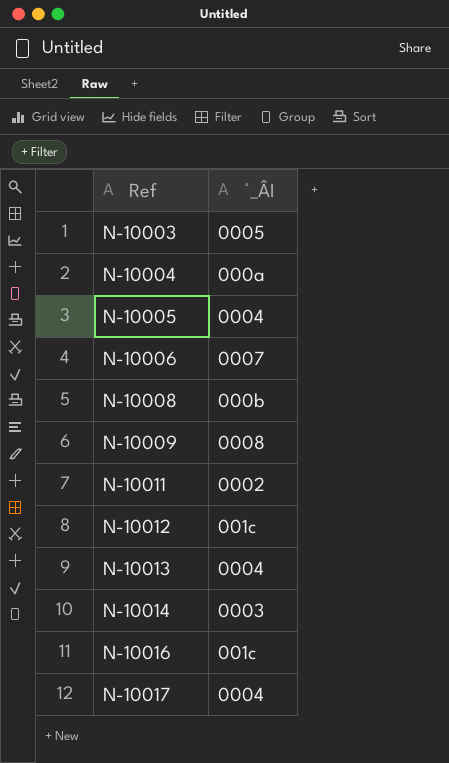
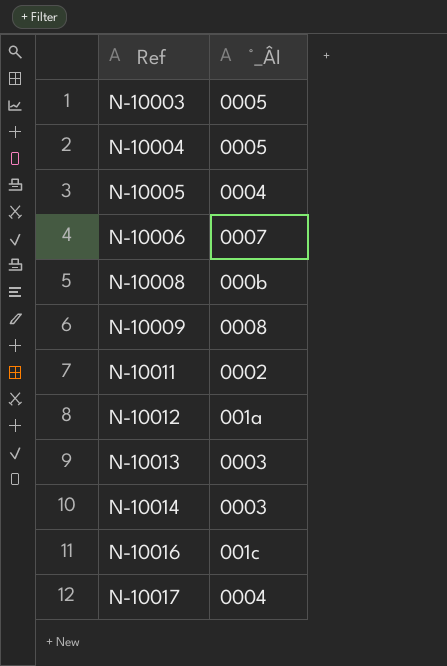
N-10004 | °_ÂI: 000a -> 0005
N-10012 | °_ÂI: 001c -> 001a
N-10013 | °_ÂI: 0004 -> 0003

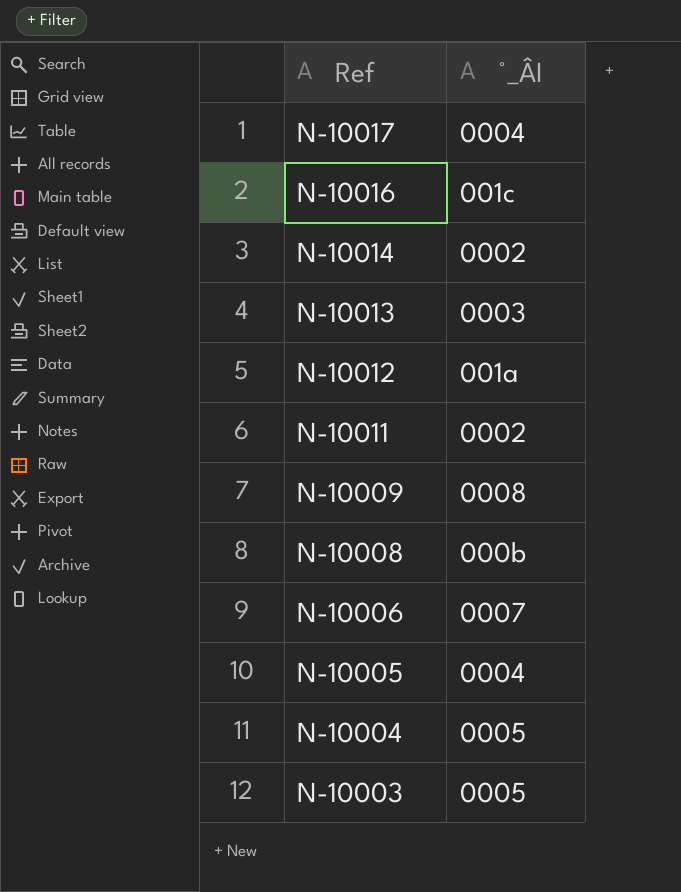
row order: Ref ascending -> Ref descending
N-10014 | °_ÂI: 0003 -> 0002

